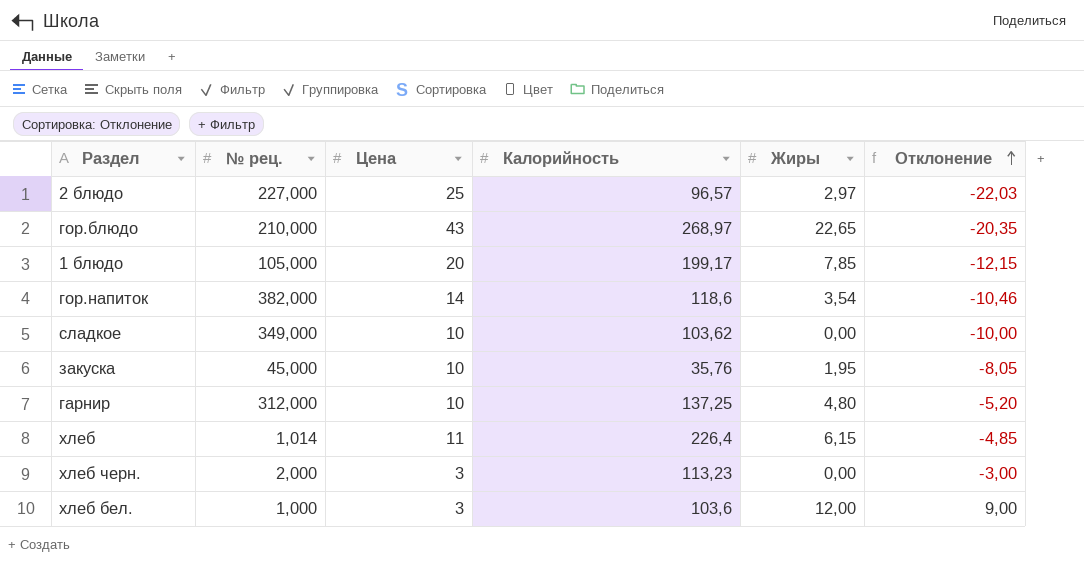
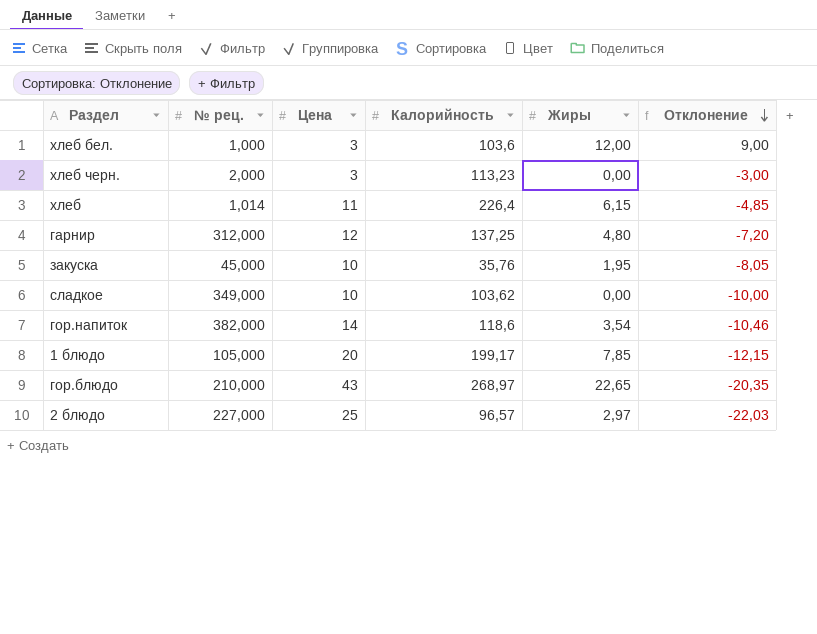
row order: Отклонение ascending -> Отклонение descending
гарнир | Цена: 10 -> 12
гарнир | Отклонение: -5,20 -> -7,20

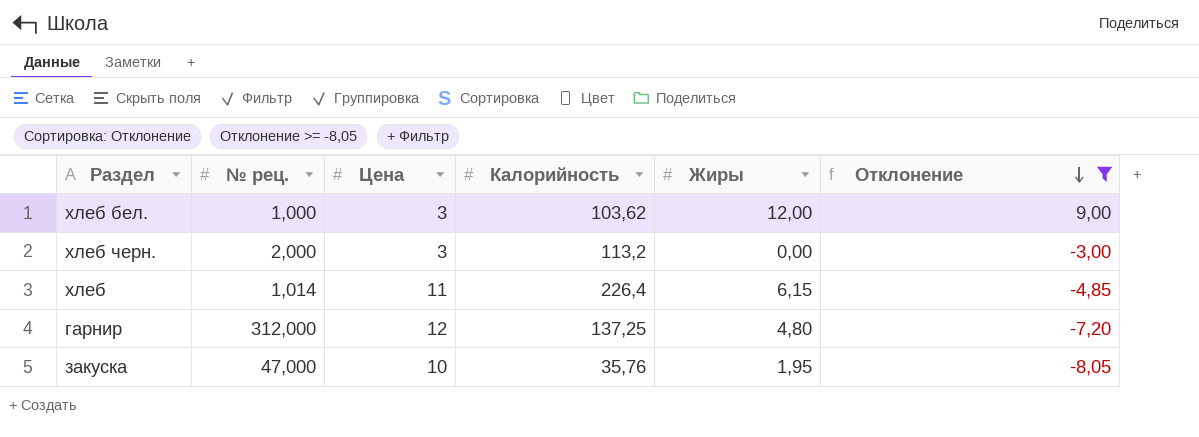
filter: none -> Отклонение >= -8,05
хлеб бел. | Калорийность: 103,6 -> 103,62
хлеб черн. | Калорийность: 113,23 -> 113,2
закуска | № рец.: 45,000 -> 47,000

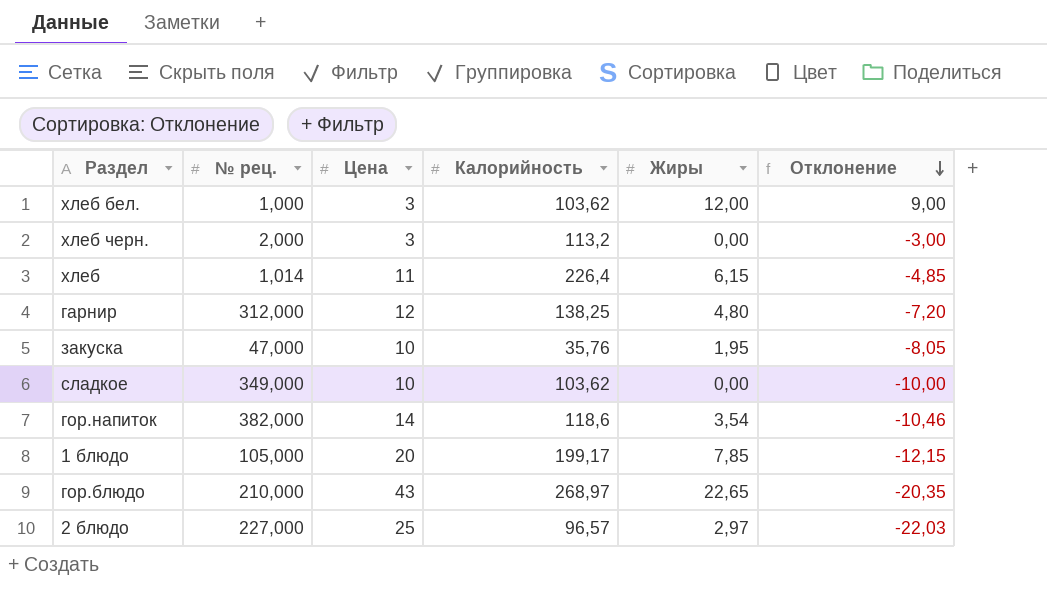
filter: Отклонение >= -8,05 -> none
гарнир | Калорийность: 137,25 -> 138,25

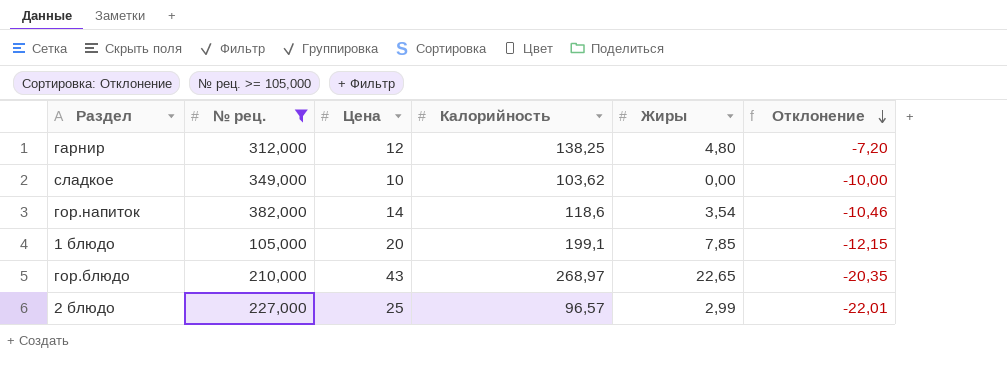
filter: none -> № рец. >= 105,000
1 блюдо | Калорийность: 199,17 -> 199,1
2 блюдо | Жиры: 2,97 -> 2,99
2 блюдо | Отклонение: -22,03 -> -22,01

